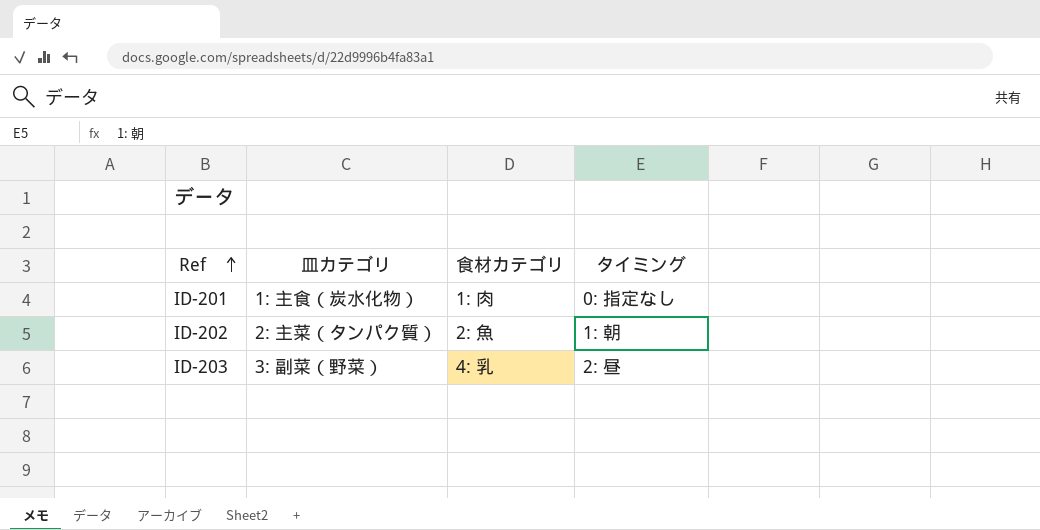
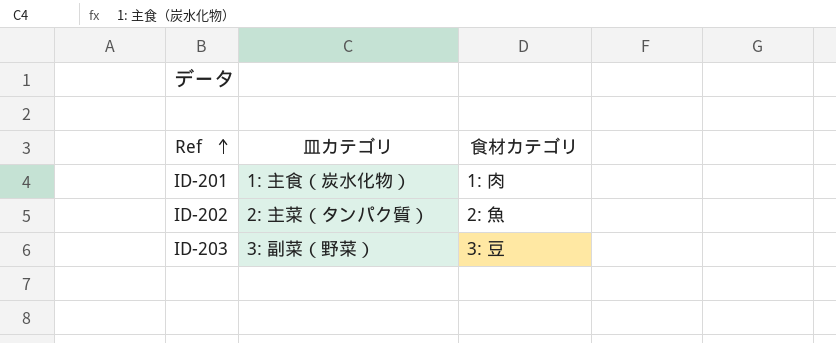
column タイミング | position: 4 -> none
ID-203 | 食材カテゴリ: 4: 乳 -> 3: 豆

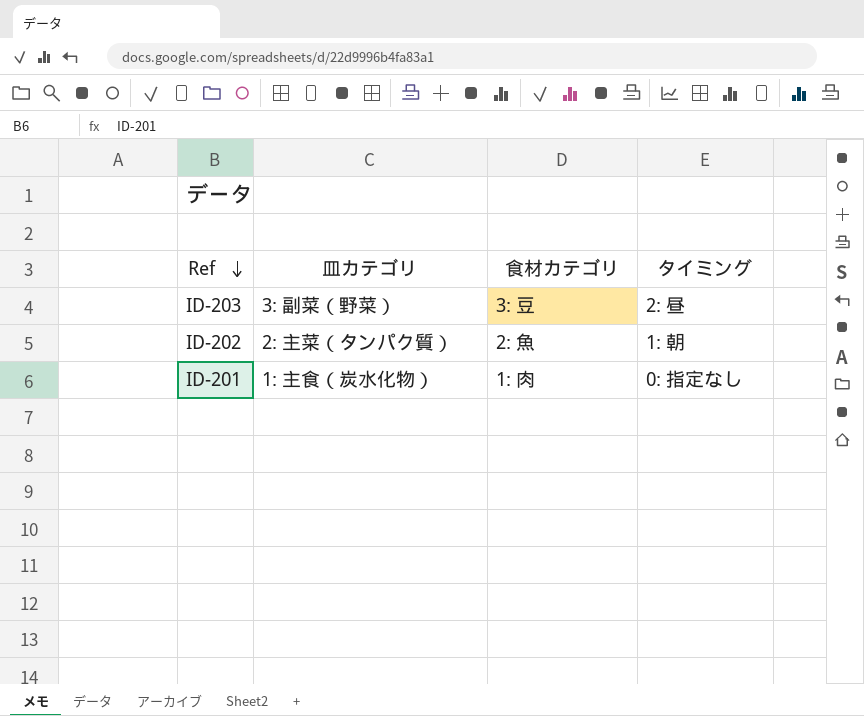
row order: Ref ascending -> Ref descending
column タイミング | position: none -> 4

